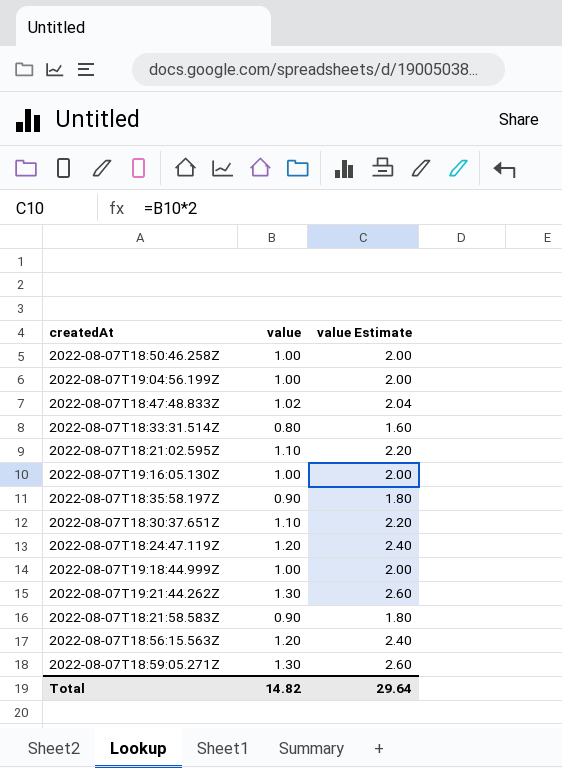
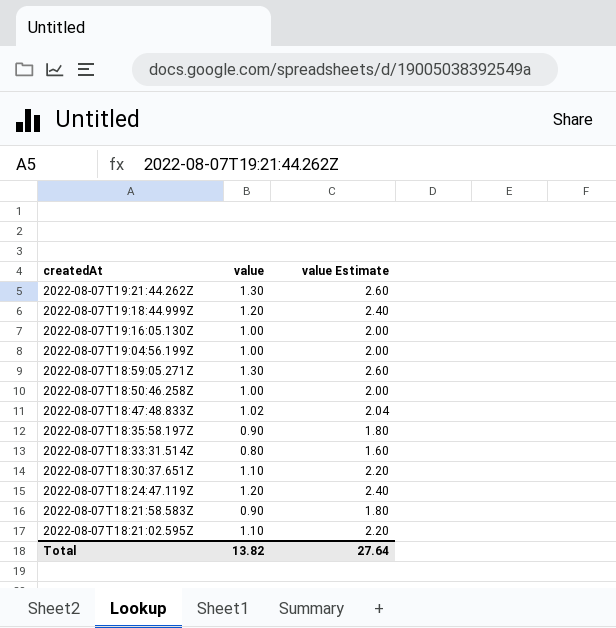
row order: none -> createdAt descending
row 2022-08-07T18:56:15.563Z: 1.20 | 2.40 -> none
2022-08-07T19:18:44.999Z | value: 1.00 -> 1.20
2022-08-07T19:18:44.999Z | value Estimate: 2.00 -> 2.40
Total | value: 14.82 -> 13.82
Total | value Estimate: 29.64 -> 27.64

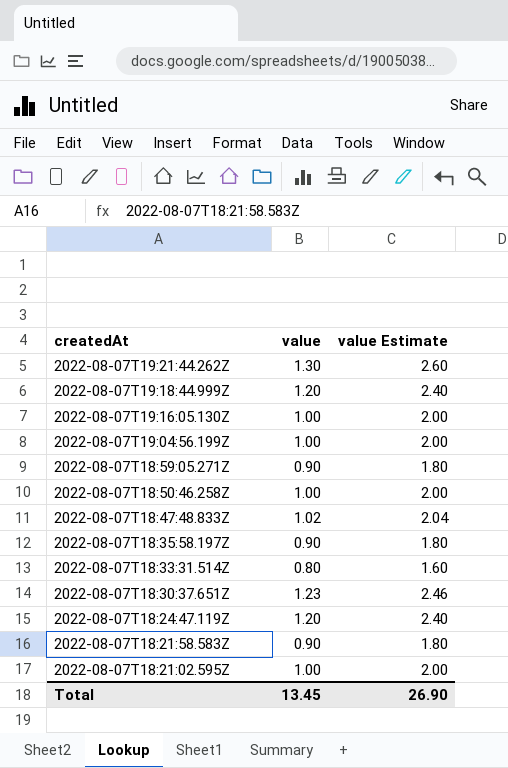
2022-08-07T18:59:05.271Z | value: 1.30 -> 0.90
2022-08-07T18:59:05.271Z | value Estimate: 2.60 -> 1.80
2022-08-07T18:30:37.651Z | value: 1.10 -> 1.23
2022-08-07T18:30:37.651Z | value Estimate: 2.20 -> 2.46
2022-08-07T18:21:02.595Z | value: 1.10 -> 1.00
2022-08-07T18:21:02.595Z | value Estimate: 2.20 -> 2.00
Total | value: 13.82 -> 13.45
Total | value Estimate: 27.64 -> 26.90

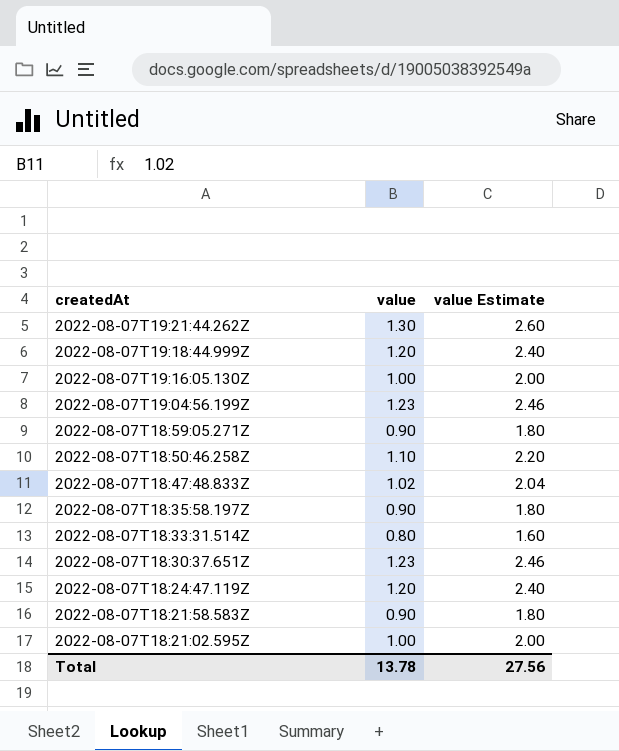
2022-08-07T19:04:56.199Z | value: 1.00 -> 1.23
2022-08-07T19:04:56.199Z | value Estimate: 2.00 -> 2.46
2022-08-07T18:50:46.258Z | value: 1.00 -> 1.10
2022-08-07T18:50:46.258Z | value Estimate: 2.00 -> 2.20
Total | value: 13.45 -> 13.78
Total | value Estimate: 26.90 -> 27.56

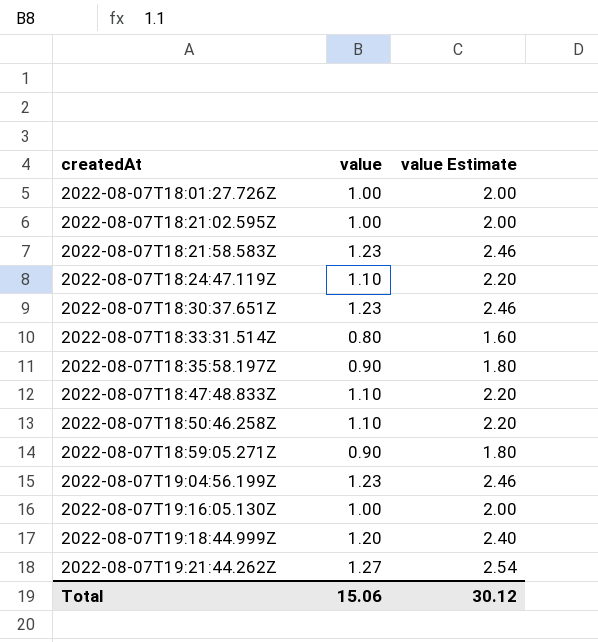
row order: createdAt descending -> createdAt ascending
row 2022-08-07T18:01:27.726Z: none -> 1.00 | 2.00
2022-08-07T18:21:58.583Z | value: 0.90 -> 1.23
2022-08-07T18:21:58.583Z | value Estimate: 1.80 -> 2.46
2022-08-07T18:24:47.119Z | value: 1.20 -> 1.10
2022-08-07T18:24:47.119Z | value Estimate: 2.40 -> 2.20
2022-08-07T18:47:48.833Z | value: 1.02 -> 1.10
2022-08-07T18:47:48.833Z | value Estimate: 2.04 -> 2.20
2022-08-07T19:21:44.262Z | value: 1.30 -> 1.27
2022-08-07T19:21:44.262Z | value Estimate: 2.60 -> 2.54
Total | value: 13.78 -> 15.06
Total | value Estimate: 27.56 -> 30.12

